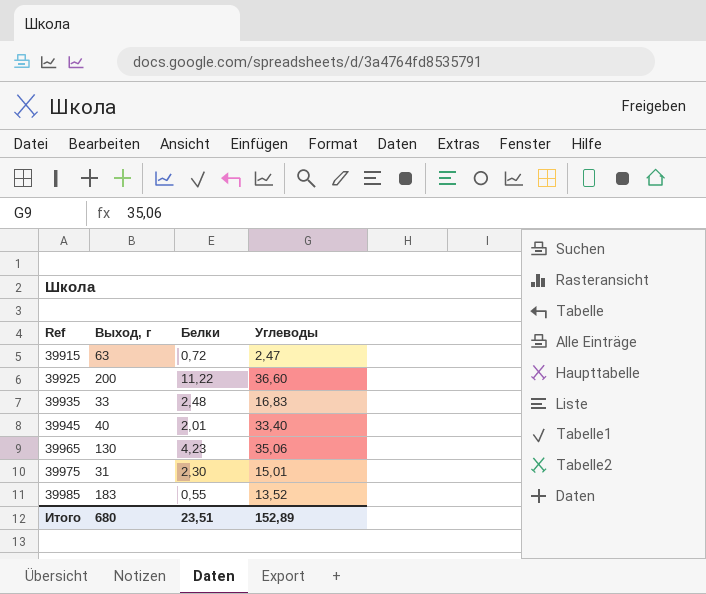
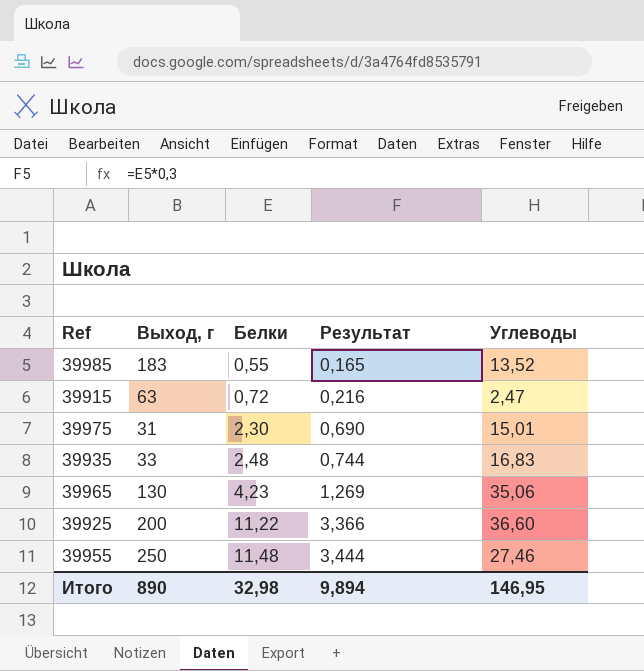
row order: Ref ascending -> Белки ascending
column Результат | formula: none -> [Белки] * 0,3
row 39945: 40 | 2,01 | 33,40 -> none
row 39955: none -> 250 | 11,48 | 3,444 | 27,46
Итого | Выход, г: 680 -> 890
Итого | Белки: 23,51 -> 32,98
Итого | Углеводы: 152,89 -> 146,95

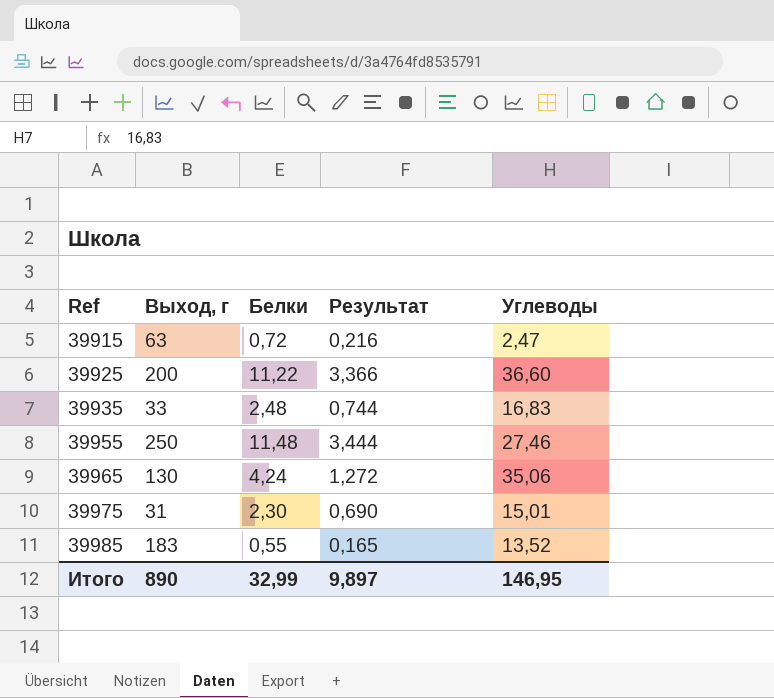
row order: Белки ascending -> Ref ascending
39965 | Белки: 4,23 -> 4,24
39965 | Результат: 1,269 -> 1,272
Итого | Белки: 32,98 -> 32,99
Итого | Результат: 9,894 -> 9,897

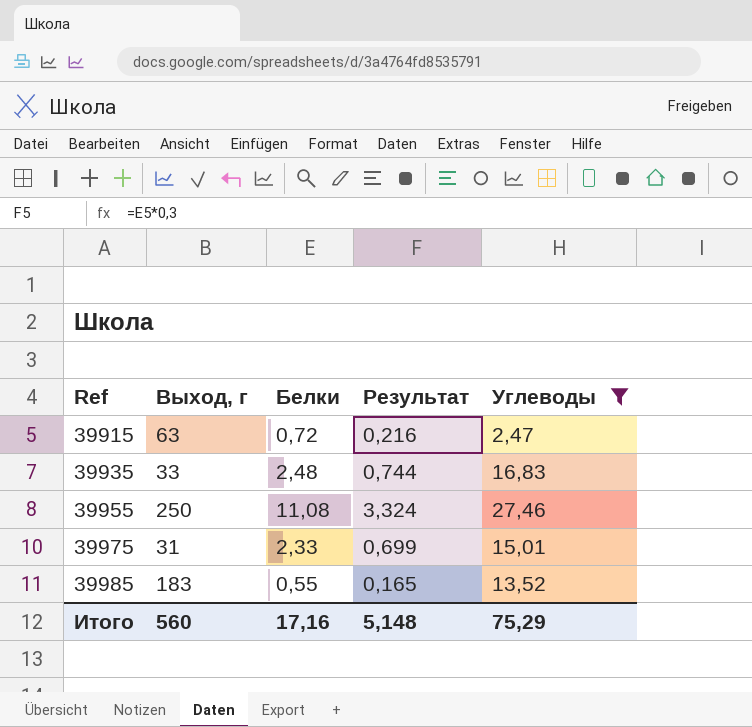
filter: none -> Углеводы <= 27,46
39955 | Белки: 11,48 -> 11,08
39955 | Результат: 3,444 -> 3,324
39975 | Белки: 2,30 -> 2,33
39975 | Результат: 0,690 -> 0,699
Итого | Выход, г: 890 -> 560
Итого | Белки: 32,99 -> 17,16
Итого | Результат: 9,897 -> 5,148
Итого | Углеводы: 146,95 -> 75,29

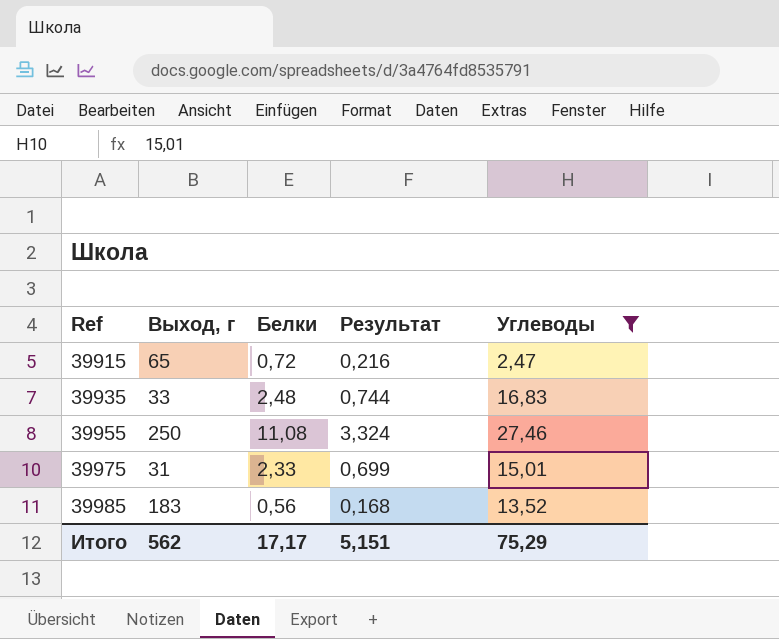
39915 | Выход, г: 63 -> 65
39985 | Белки: 0,55 -> 0,56
39985 | Результат: 0,165 -> 0,168
Итого | Выход, г: 560 -> 562
Итого | Белки: 17,16 -> 17,17
Итого | Результат: 5,148 -> 5,151

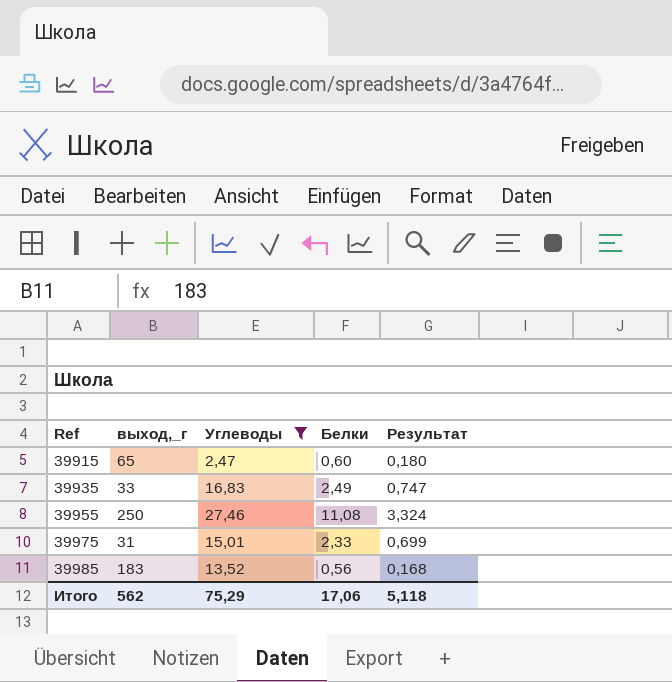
column name: Выход, г -> выход,_г
column Углеводы | position: 5 -> 3
39915 | Белки: 0,72 -> 0,60
39915 | Результат: 0,216 -> 0,180
39935 | Белки: 2,48 -> 2,49
39935 | Результат: 0,744 -> 0,747
Итого | Белки: 17,17 -> 17,06
Итого | Результат: 5,151 -> 5,118

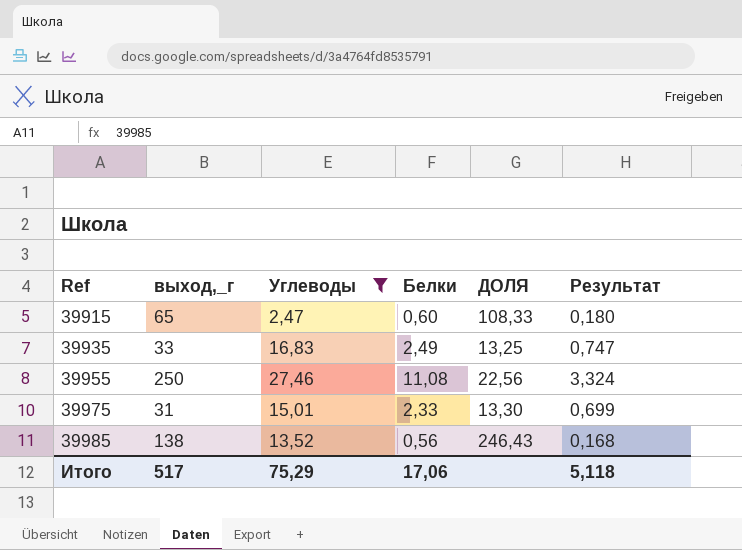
column ДОЛЯ | formula: none -> [выход,_г] / [Белки]
39985 | выход,_г: 183 -> 138
Итого | выход,_г: 562 -> 517

